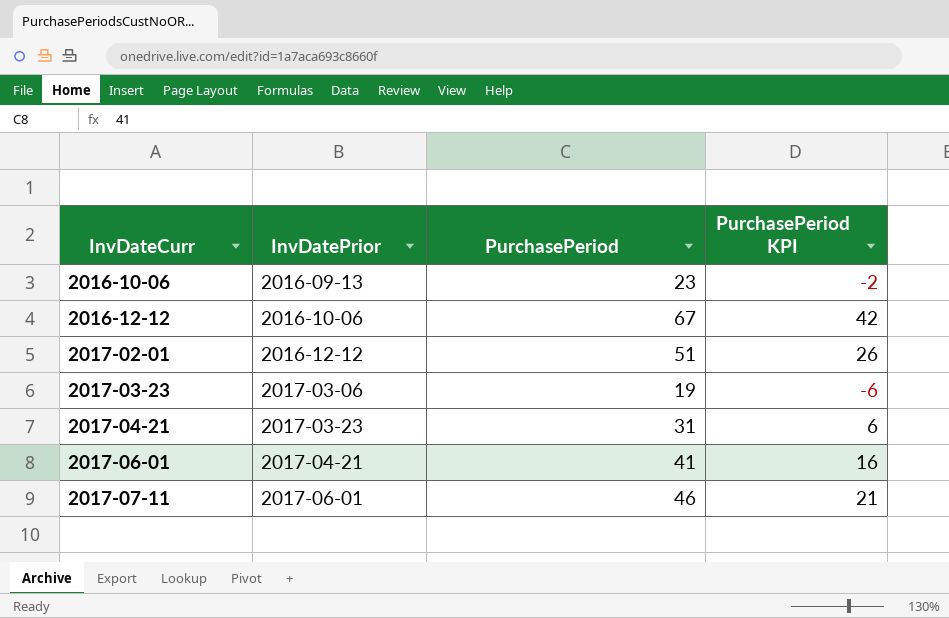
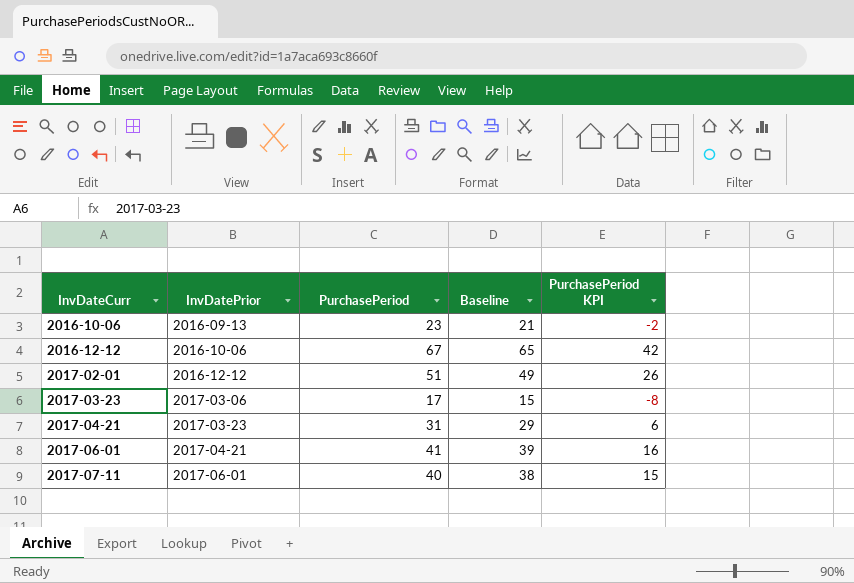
column Baseline | formula: none -> [PurchasePeriod] - 2
2017-03-23 | PurchasePeriod: 19 -> 17
2017-03-23 | PurchasePeriod KPI: -6 -> -8
2017-07-11 | PurchasePeriod: 46 -> 40
2017-07-11 | PurchasePeriod KPI: 21 -> 15

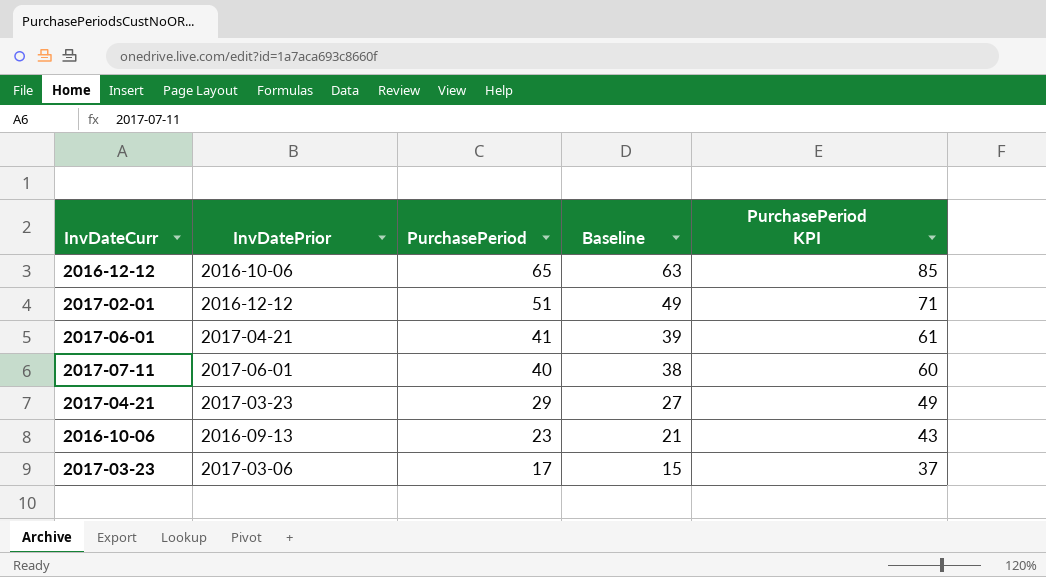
row order: InvDateCurr ascending -> PurchasePeriod descending
column PurchasePeriod KPI | formula: [PurchasePeriod] - 25 -> [PurchasePeriod] + 20
2016-12-12 | PurchasePeriod: 67 -> 65
2016-12-12 | Baseline: 65 -> 63
2017-04-21 | PurchasePeriod: 31 -> 29
2017-04-21 | Baseline: 29 -> 27

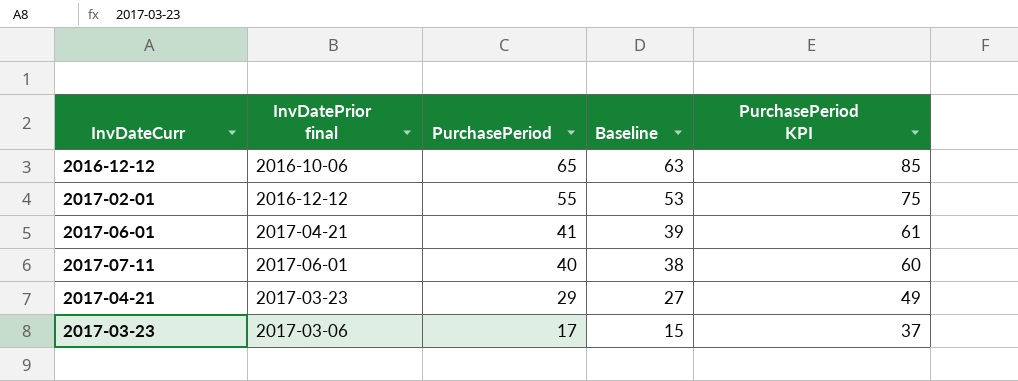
column name: InvDatePrior -> InvDatePrior final
row 2016-10-06: 2016-09-13 | 23 | 21 | 43 -> none
2017-02-01 | PurchasePeriod: 51 -> 55
2017-02-01 | Baseline: 49 -> 53
2017-02-01 | PurchasePeriod KPI: 71 -> 75

